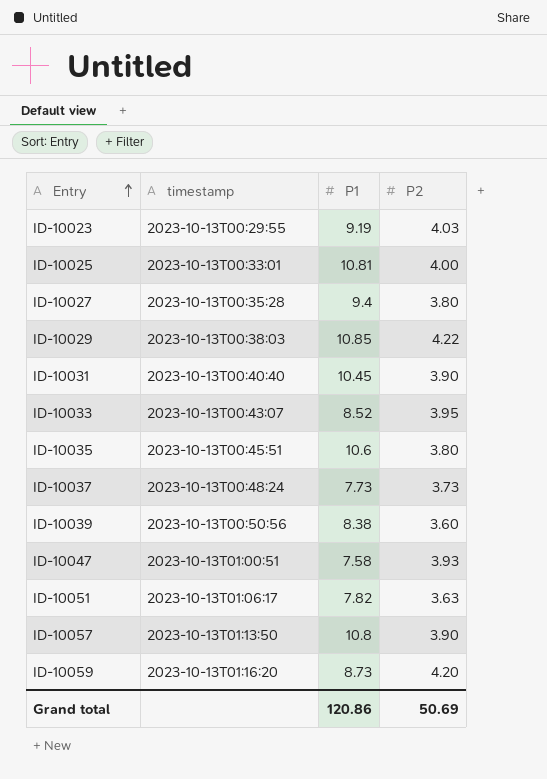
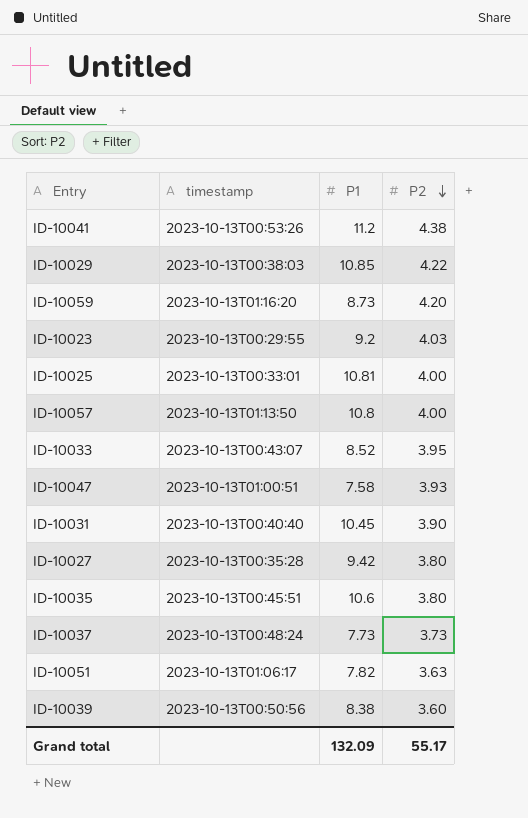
row order: Entry ascending -> P2 descending
row ID-10041: none -> 2023-10-13T00:53:26 | 11.2 | 4.38
ID-10023 | P1: 9.19 -> 9.2
ID-10057 | P2: 3.90 -> 4.00
ID-10027 | P1: 9.4 -> 9.42
Grand total | P1: 120.86 -> 132.09
Grand total | P2: 50.69 -> 55.17

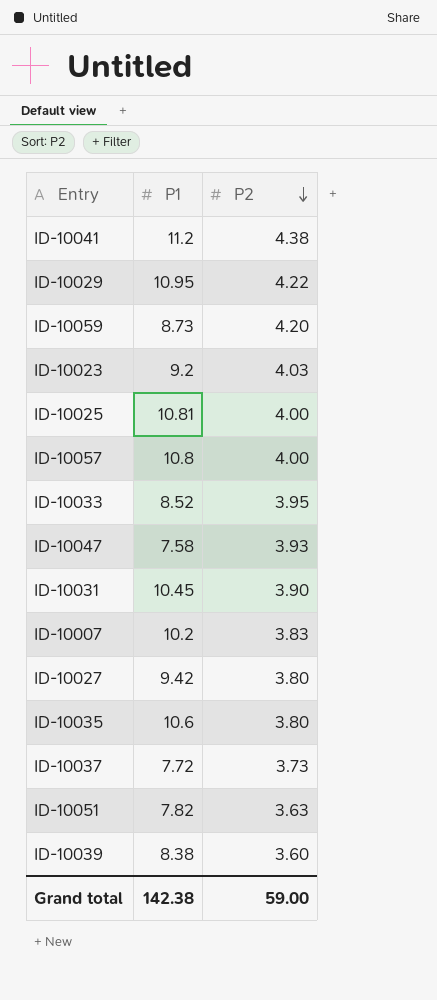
column timestamp | position: 2 -> none
ID-10029 | P1: 10.85 -> 10.95
row ID-10007: none -> 10.2 | 3.83
ID-10037 | P1: 7.73 -> 7.72
Grand total | P1: 132.09 -> 142.38
Grand total | P2: 55.17 -> 59.00

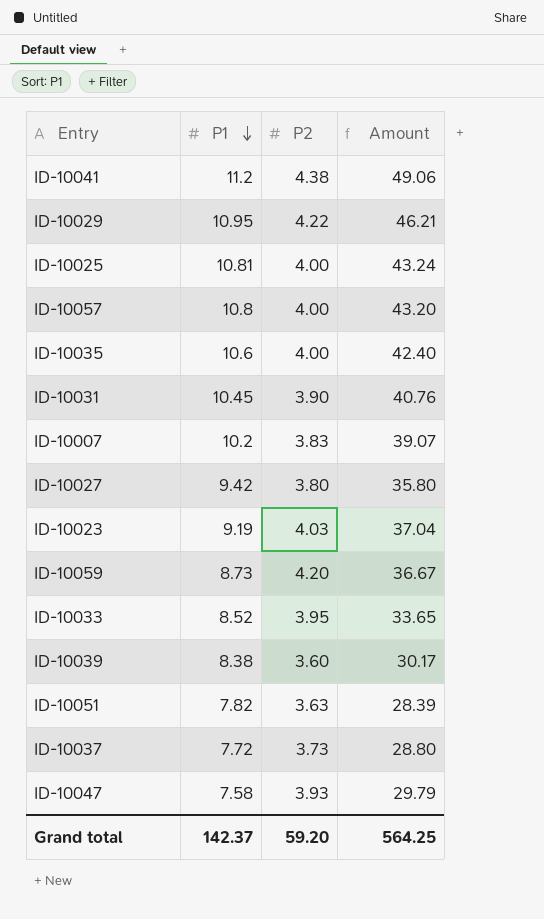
row order: P2 descending -> P1 descending
column Amount | formula: none -> [P1] * [P2]
ID-10035 | P2: 3.80 -> 4.00
ID-10023 | P1: 9.2 -> 9.19
Grand total | P1: 142.38 -> 142.37
Grand total | P2: 59.00 -> 59.20

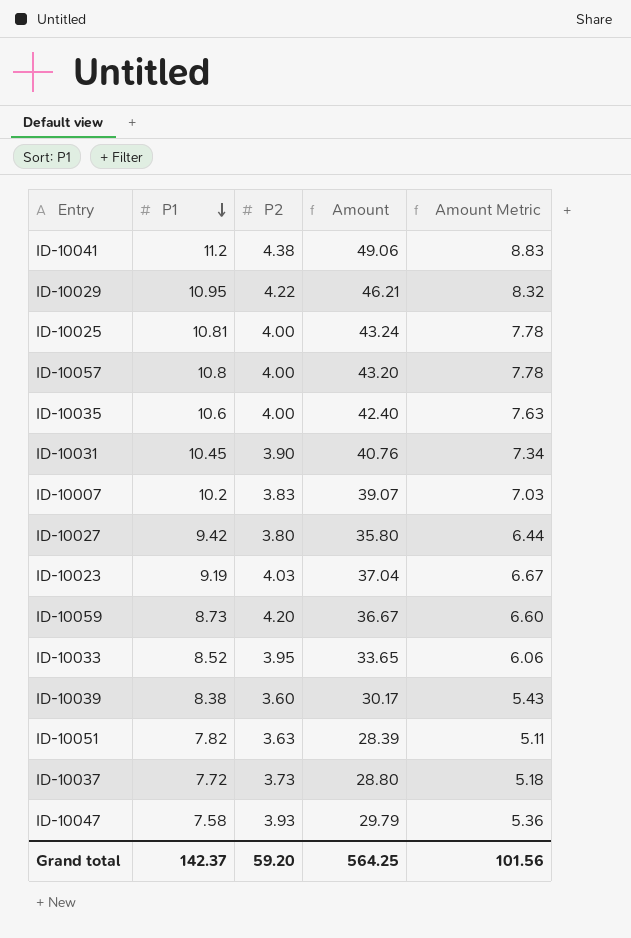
column Amount Metric | formula: none -> [Amount] * 0.18

